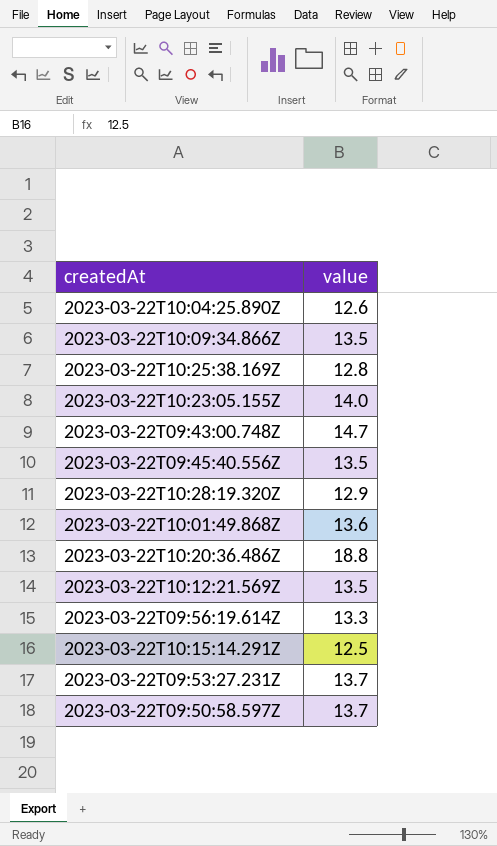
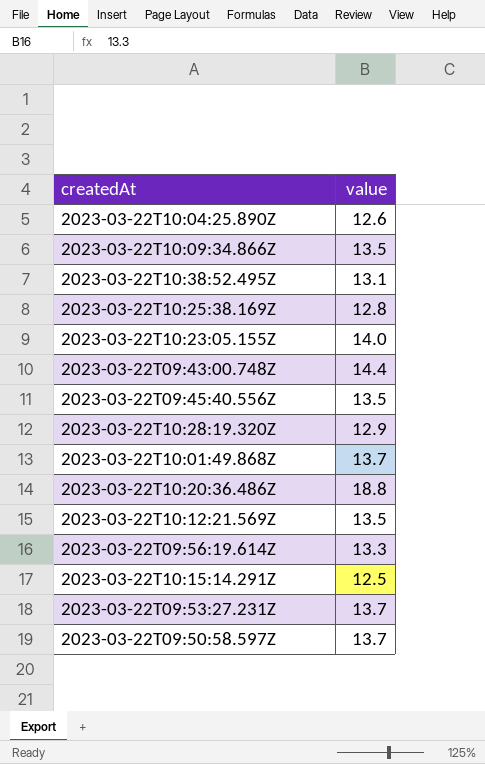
row 2023-03-22T10:38:52.495Z: none -> 13.1
2023-03-22T09:43:00.748Z | value: 14.7 -> 14.4
2023-03-22T10:01:49.868Z | value: 13.6 -> 13.7

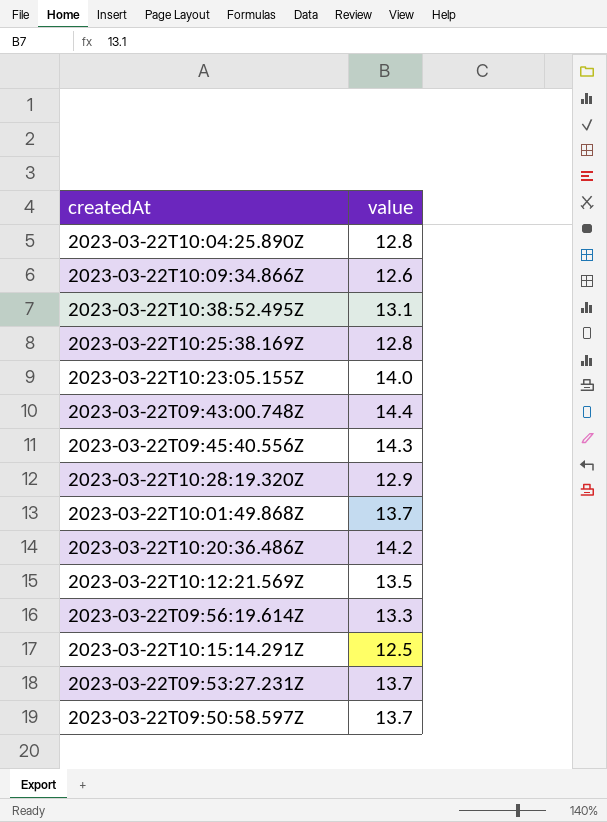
2023-03-22T10:04:25.890Z | value: 12.6 -> 12.8
2023-03-22T10:09:34.866Z | value: 13.5 -> 12.6
2023-03-22T09:45:40.556Z | value: 13.5 -> 14.3
2023-03-22T10:20:36.486Z | value: 18.8 -> 14.2

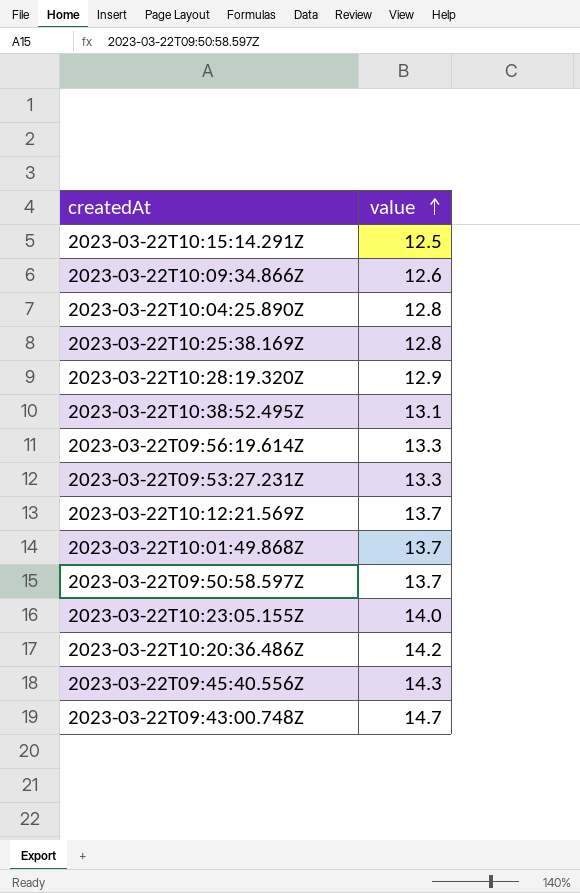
row order: none -> value ascending
2023-03-22T09:53:27.231Z | value: 13.7 -> 13.3
2023-03-22T10:12:21.569Z | value: 13.5 -> 13.7
2023-03-22T09:43:00.748Z | value: 14.4 -> 14.7

